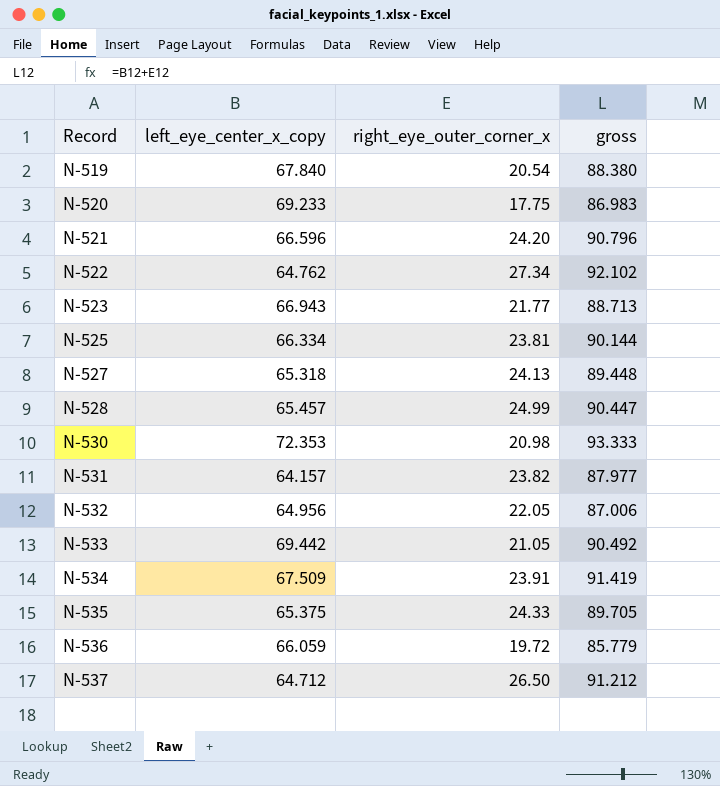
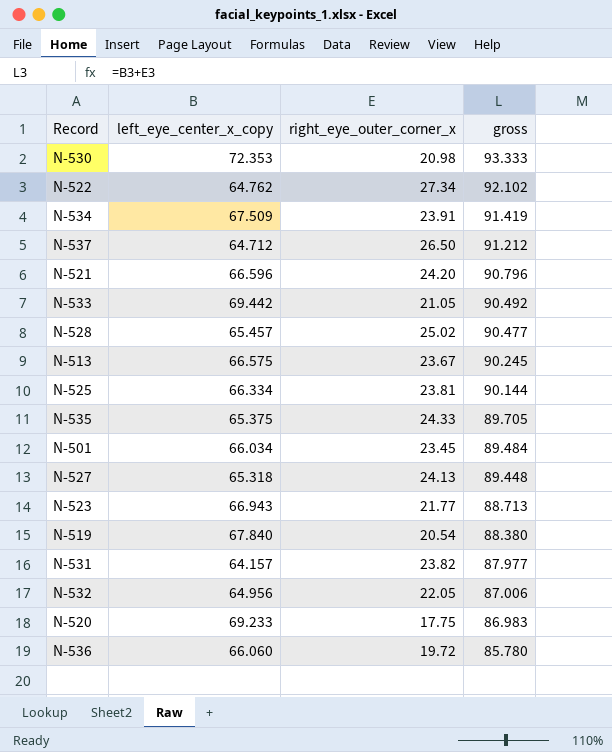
row order: Record ascending -> gross descending
N-528 | right_eye_outer_corner_x: 24.99 -> 25.02
N-528 | gross: 90.447 -> 90.477
row N-513: none -> 66.575 | 23.67 | 90.245
row N-501: none -> 66.034 | 23.45 | 89.484
N-536 | left_eye_center_x_copy: 66.059 -> 66.060
N-536 | gross: 85.779 -> 85.780

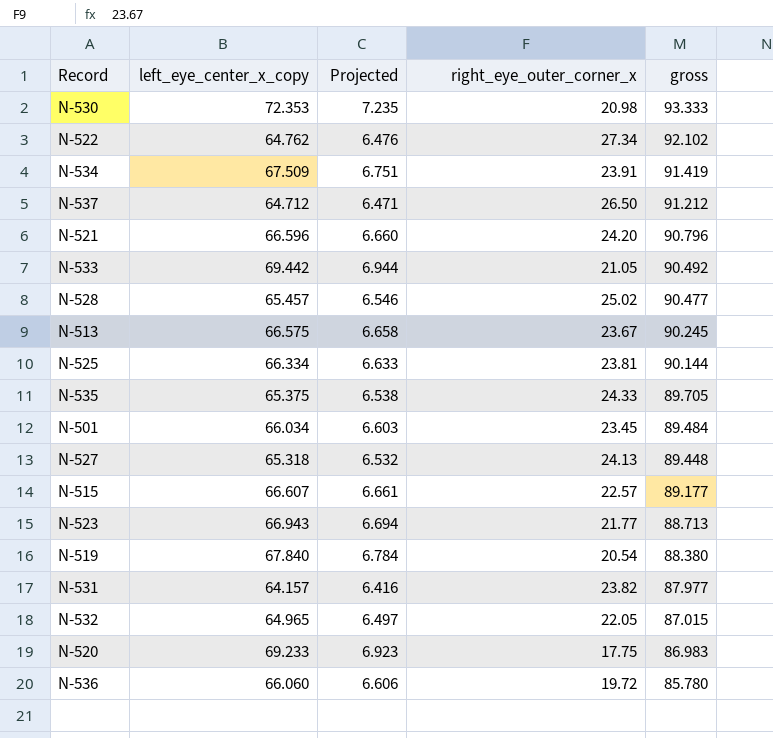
column Projected | formula: none -> [left_eye_center_x_copy] * 0.1
row N-515: none -> 66.607 | 6.661 | 22.57 | 89.177
N-532 | left_eye_center_x_copy: 64.956 -> 64.965
N-532 | gross: 87.006 -> 87.015

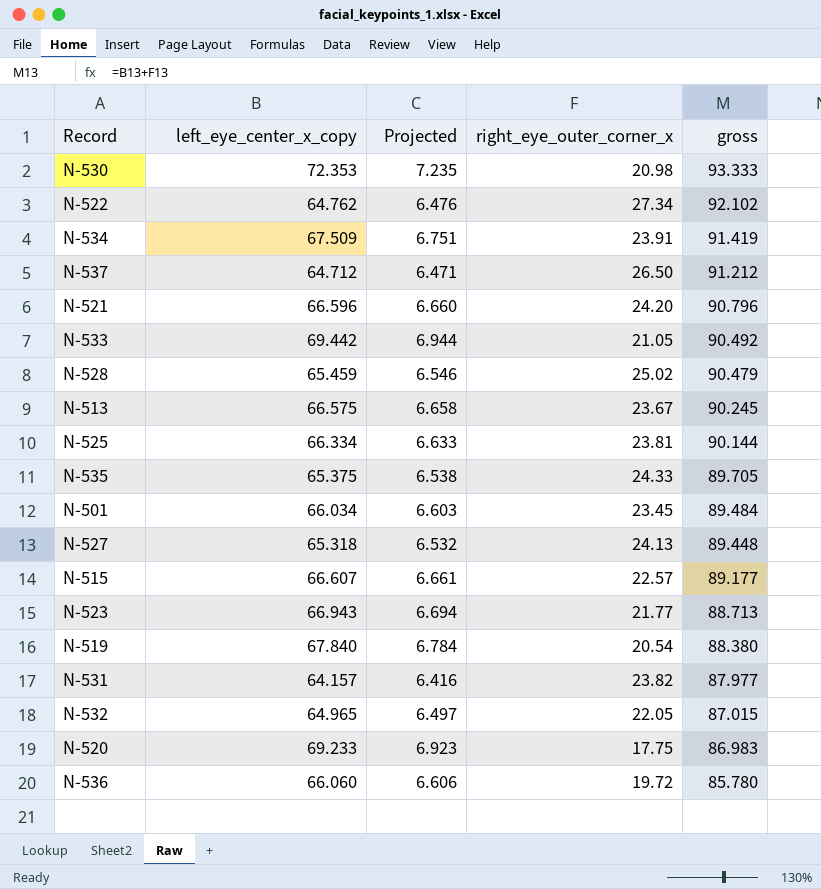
N-528 | left_eye_center_x_copy: 65.457 -> 65.459
N-528 | gross: 90.477 -> 90.479

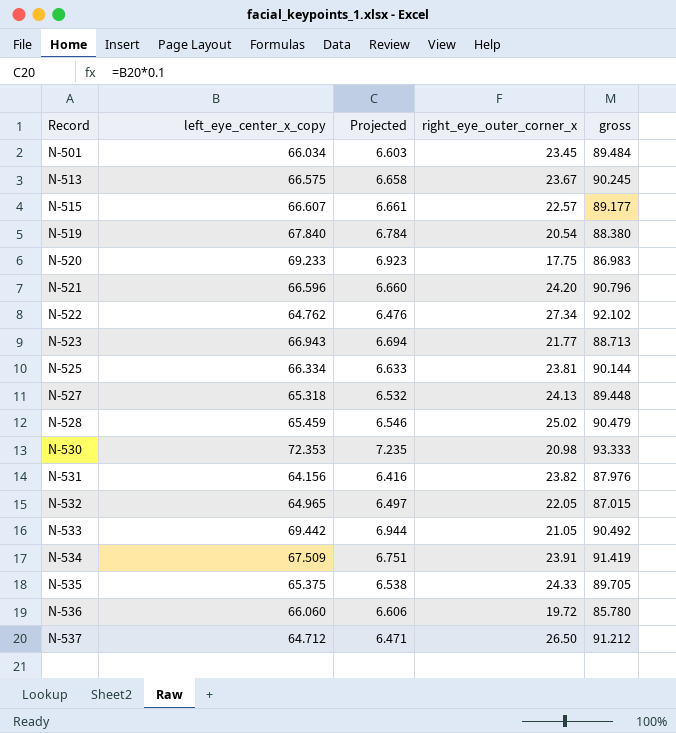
row order: gross descending -> Record ascending
N-531 | left_eye_center_x_copy: 64.157 -> 64.156
N-531 | gross: 87.977 -> 87.976

